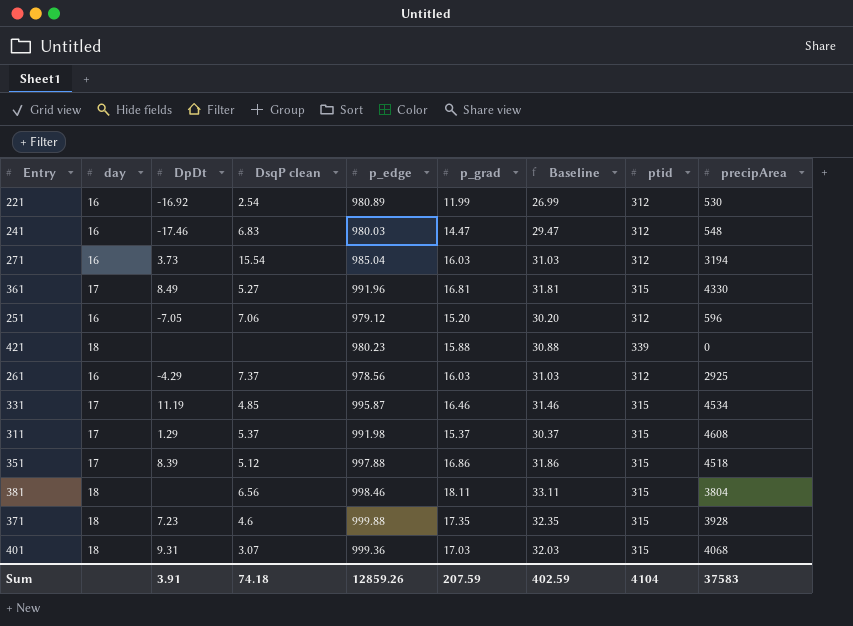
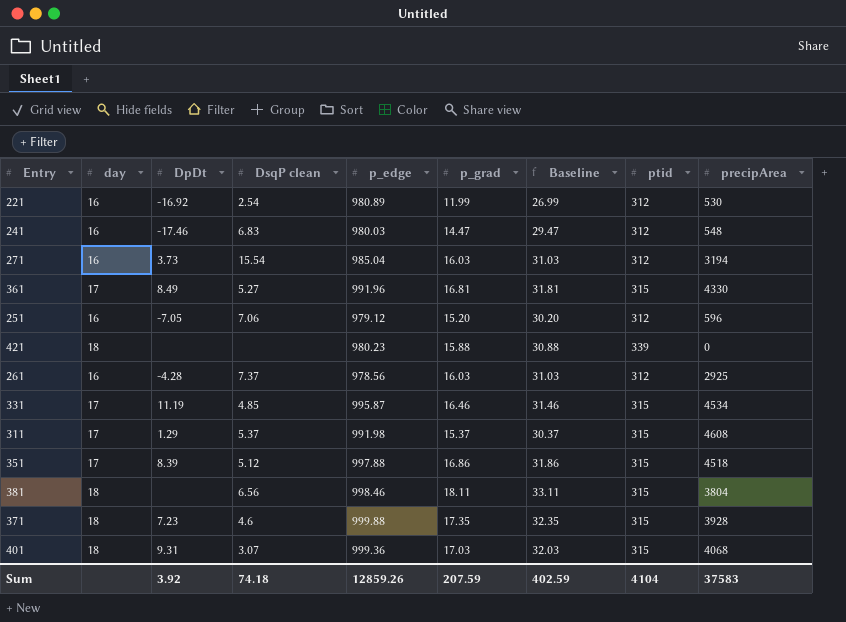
261 | DpDt: -4.29 -> -4.28
Sum | DpDt: 3.91 -> 3.92

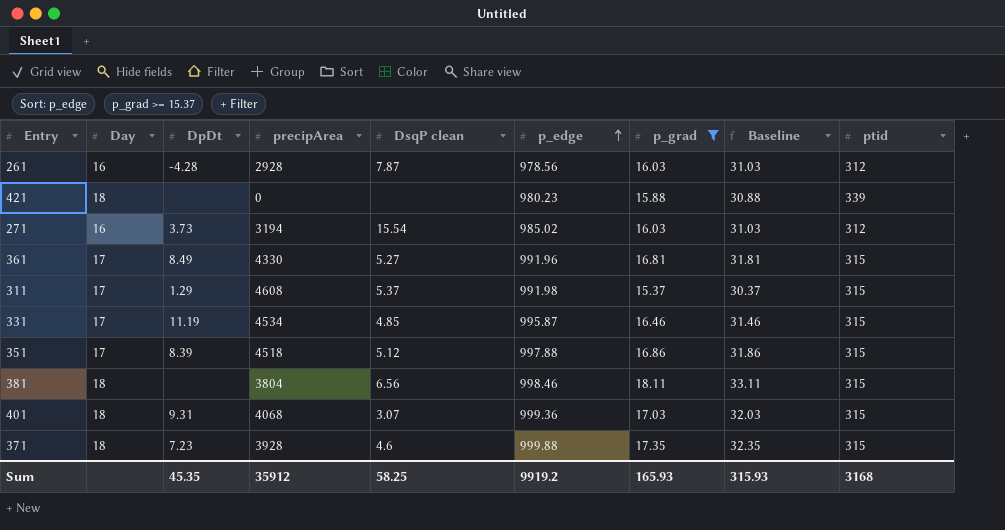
filter: none -> p_grad >= 15.37
row order: none -> p_edge ascending
column name: day -> Day
column precipArea | position: 9 -> 4
261 | precipArea: 2925 -> 2928
261 | DsqP clean: 7.37 -> 7.87
271 | p_edge: 985.04 -> 985.02
Sum | DpDt: 3.92 -> 45.35
Sum | precipArea: 37583 -> 35912
Sum | DsqP clean: 74.18 -> 58.25
Sum | p_edge: 12859.26 -> 9919.2
Sum | p_grad: 207.59 -> 165.93
Sum | Baseline: 402.59 -> 315.93
Sum | ptid: 4104 -> 3168

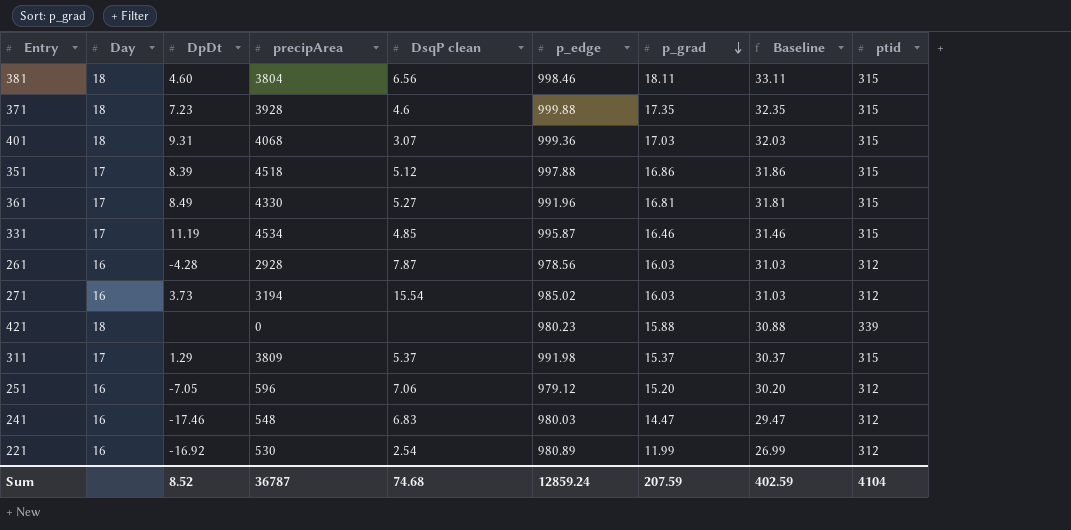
filter: p_grad >= 15.37 -> none
row order: p_edge ascending -> p_grad descending
381 | DpDt: none -> 4.60
311 | precipArea: 4608 -> 3809
Sum | DpDt: 45.35 -> 8.52
Sum | precipArea: 35912 -> 36787
Sum | DsqP clean: 58.25 -> 74.68
Sum | p_edge: 9919.2 -> 12859.24
Sum | p_grad: 165.93 -> 207.59
Sum | Baseline: 315.93 -> 402.59
Sum | ptid: 3168 -> 4104

